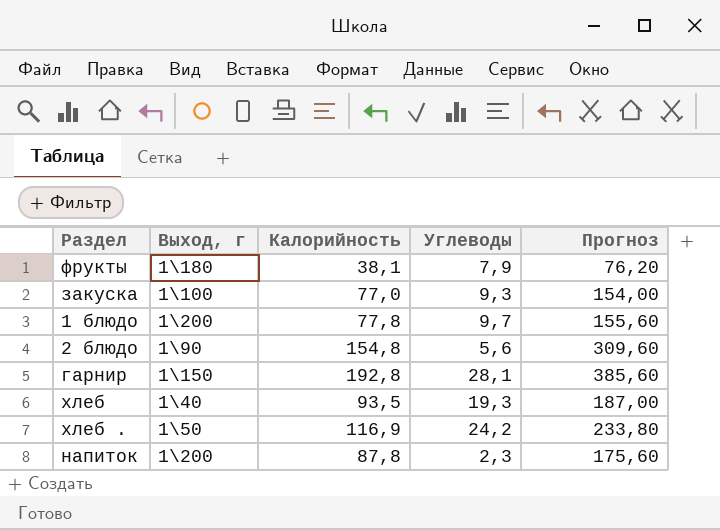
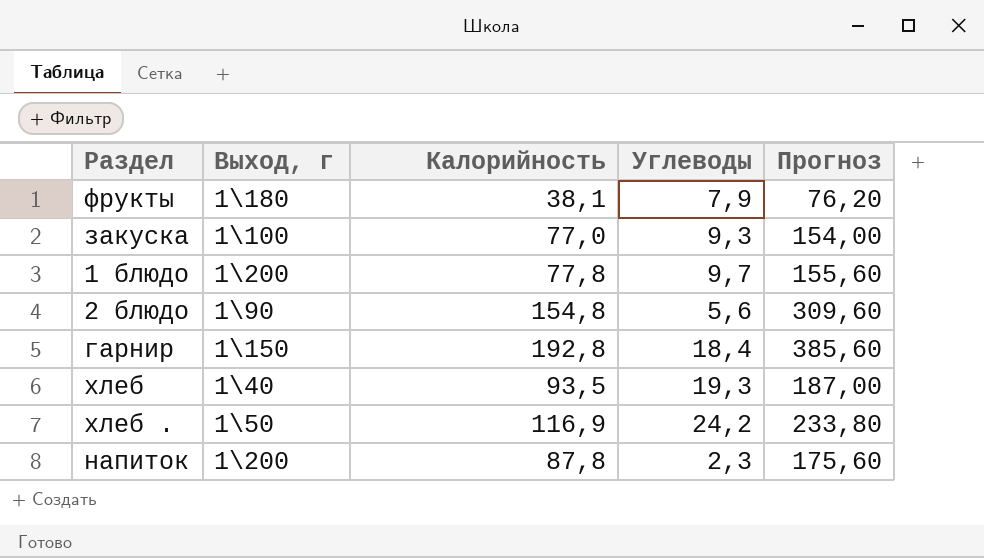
гарнир | Углеводы: 28,1 -> 18,4

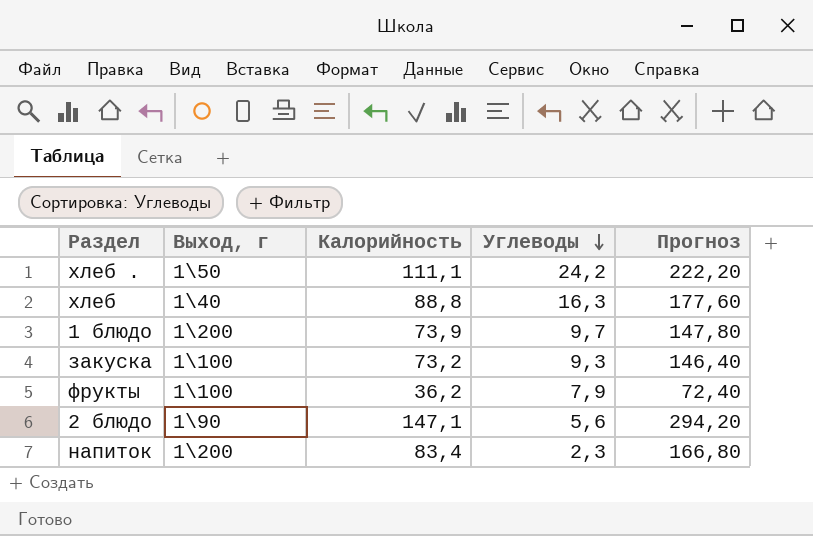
row order: none -> Углеводы descending
row гарнир: 1\150 | 192,8 | 18,4 | 385,60 -> none
хлеб . | Калорийность: 116,9 -> 111,1
хлеб . | Прогноз: 233,80 -> 222,20
хлеб | Калорийность: 93,5 -> 88,8
хлеб | Углеводы: 19,3 -> 16,3
хлеб | Прогноз: 187,00 -> 177,60
1 блюдо | Калорийность: 77,8 -> 73,9
1 блюдо | Прогноз: 155,60 -> 147,80
закуска | Калорийность: 77,0 -> 73,2
закуска | Прогноз: 154,00 -> 146,40
фрукты | Выход, г: 1\180 -> 1\100
фрукты | Калорийность: 38,1 -> 36,2
фрукты | Прогноз: 76,20 -> 72,40
2 блюдо | Калорийность: 154,8 -> 147,1
2 блюдо | Прогноз: 309,60 -> 294,20
напиток | Калорийность: 87,8 -> 83,4
напиток | Прогноз: 175,60 -> 166,80

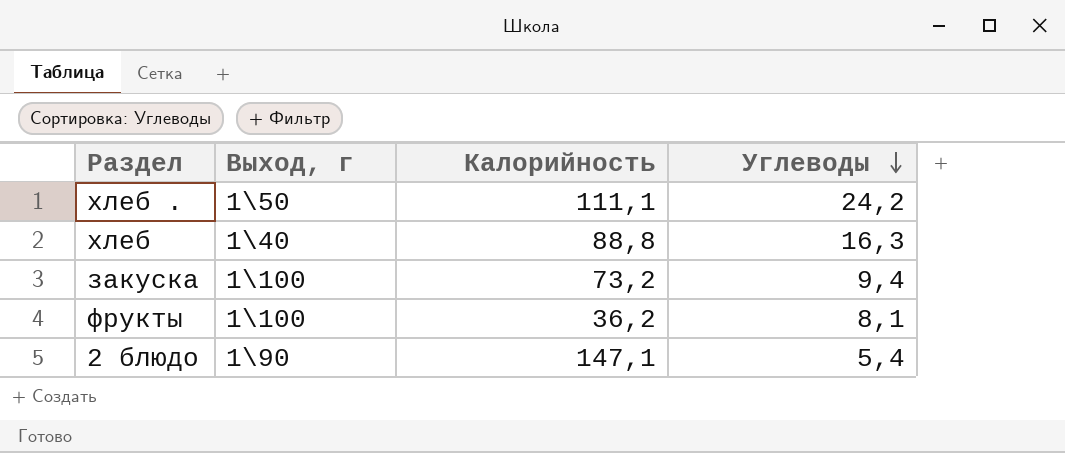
column Прогноз | formula: [Калорийность] * 2 -> none
row 1 блюдо: 1\200 | 73,9 | 9,7 | 147,80 -> none
row напиток: 1\200 | 83,4 | 2,3 | 166,80 -> none
закуска | Углеводы: 9,3 -> 9,4
фрукты | Углеводы: 7,9 -> 8,1
2 блюдо | Углеводы: 5,6 -> 5,4

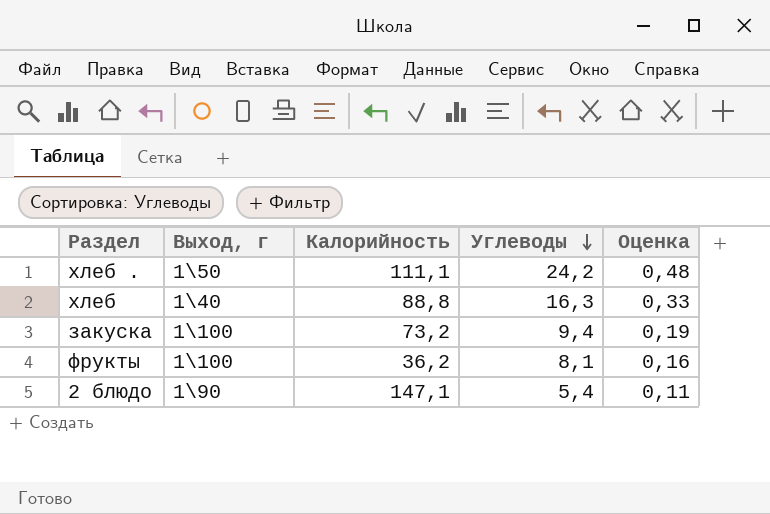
column Оценка | formula: none -> [Углеводы] * 0,02

